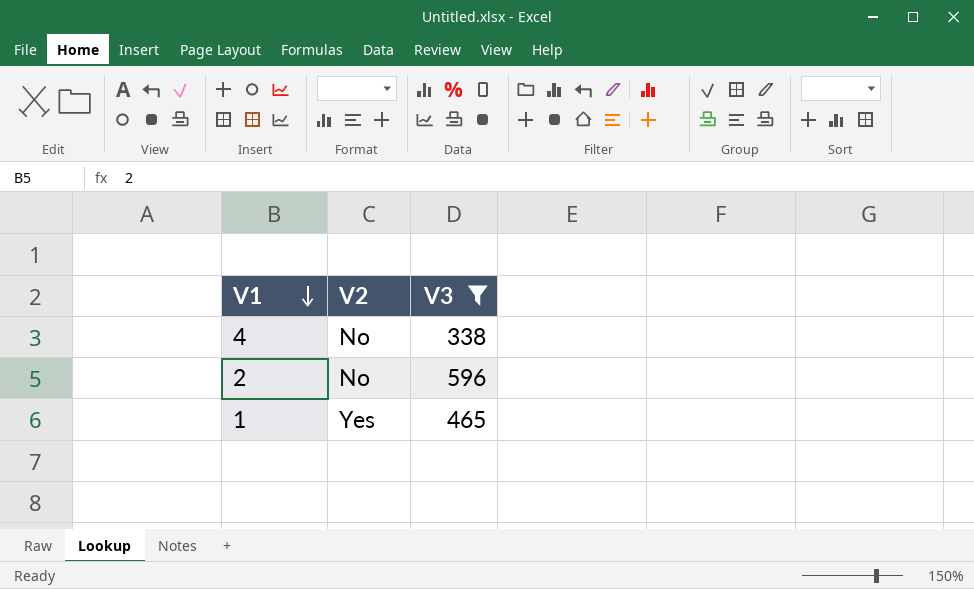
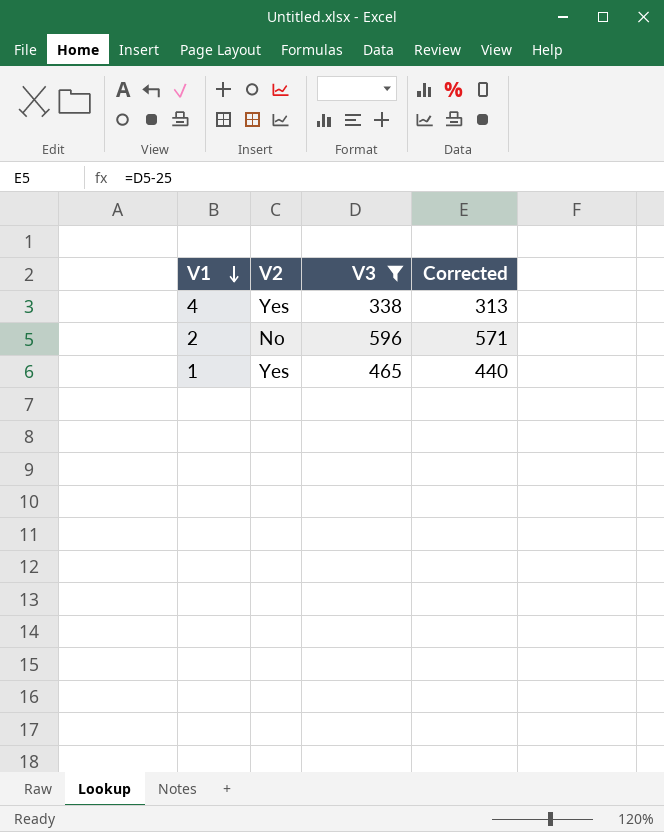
column Corrected | formula: none -> [V3] - 25
4 | V2: No -> Yes

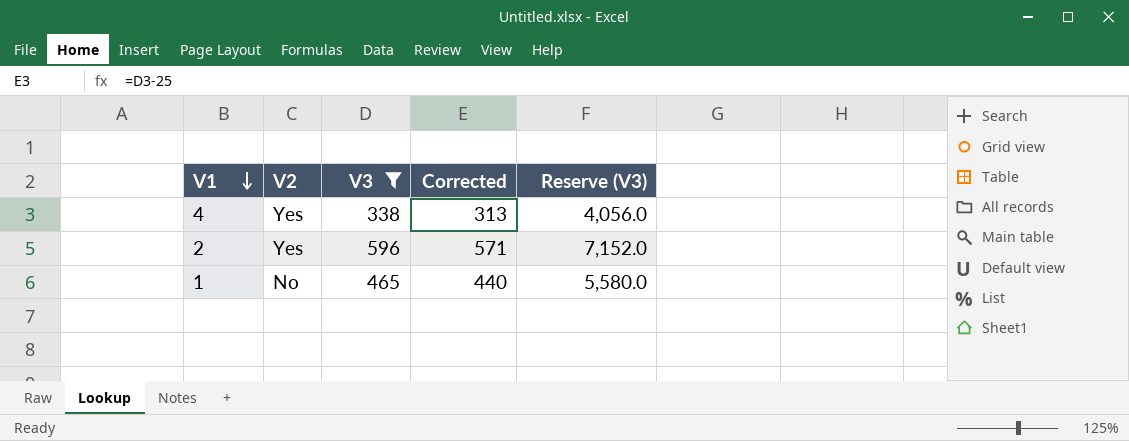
column Reserve (V3) | formula: none -> [V3] * 12
2 | V2: No -> Yes
1 | V2: Yes -> No

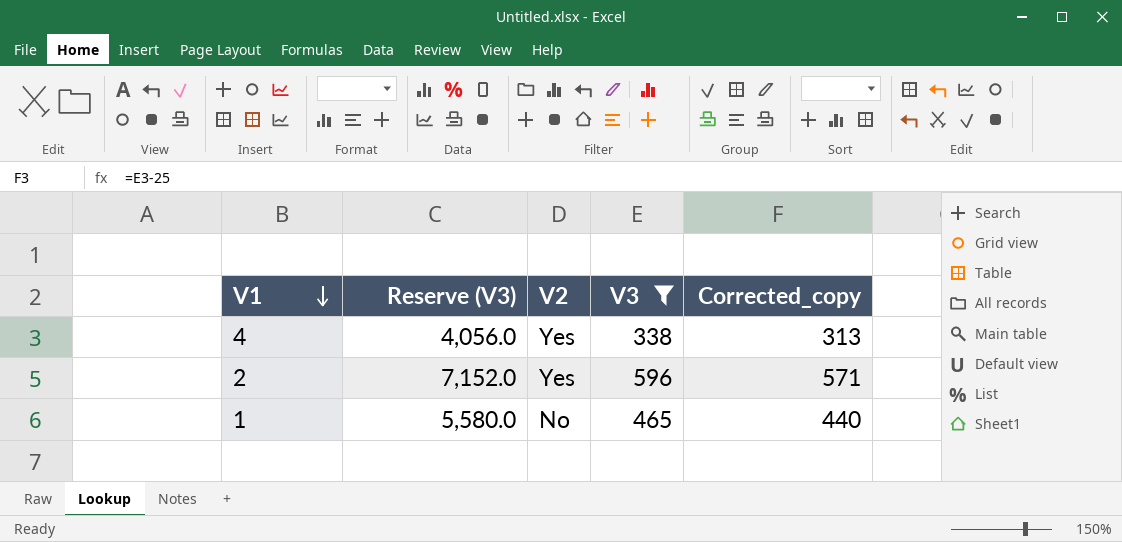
column Reserve (V3) | position: 5 -> 2
column name: Corrected -> Corrected_copy

